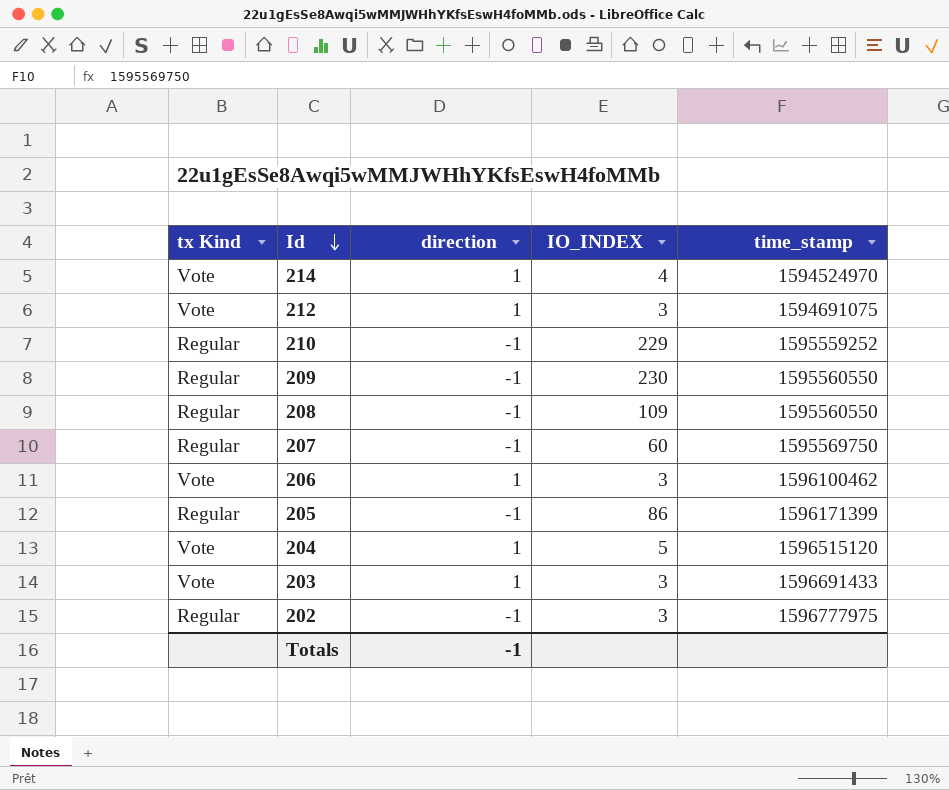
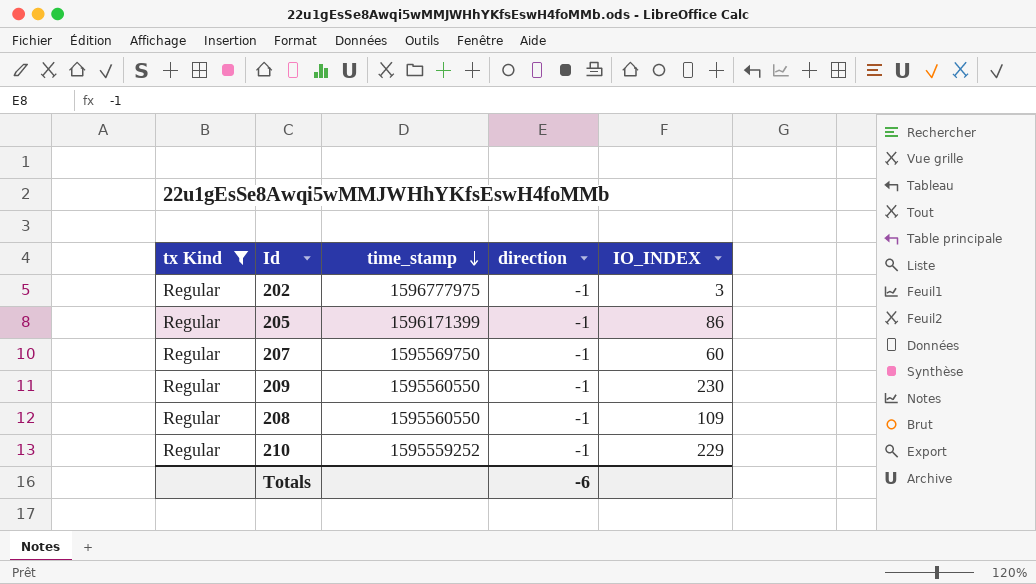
filter: none -> tx Kind = Regular
row order: Id descending -> time_stamp descending
column time_stamp | position: 5 -> 3
Totals | direction: -1 -> -6

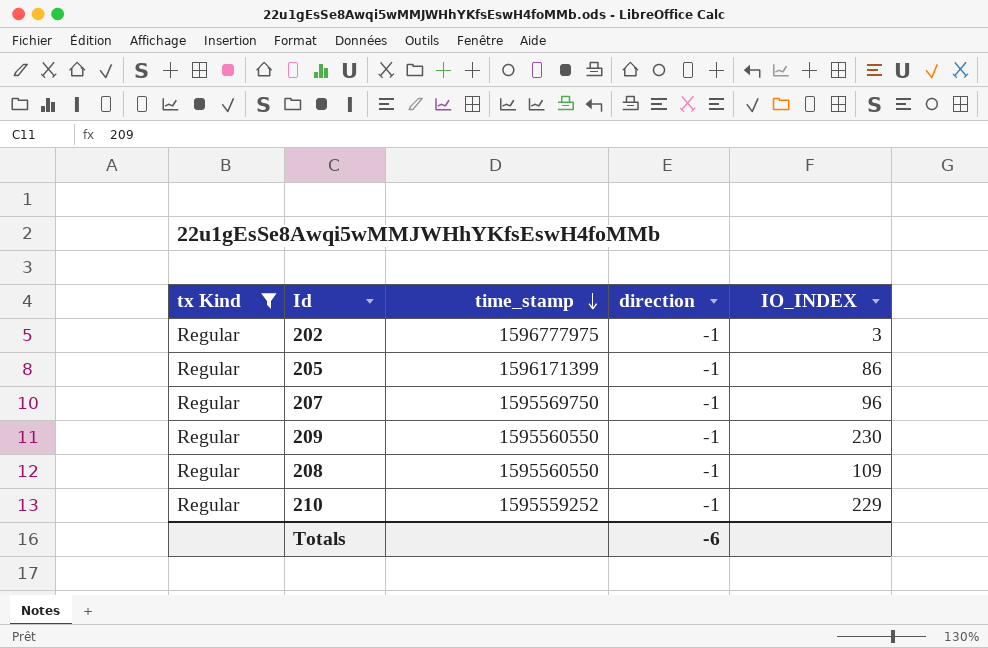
207 | IO_INDEX: 60 -> 96

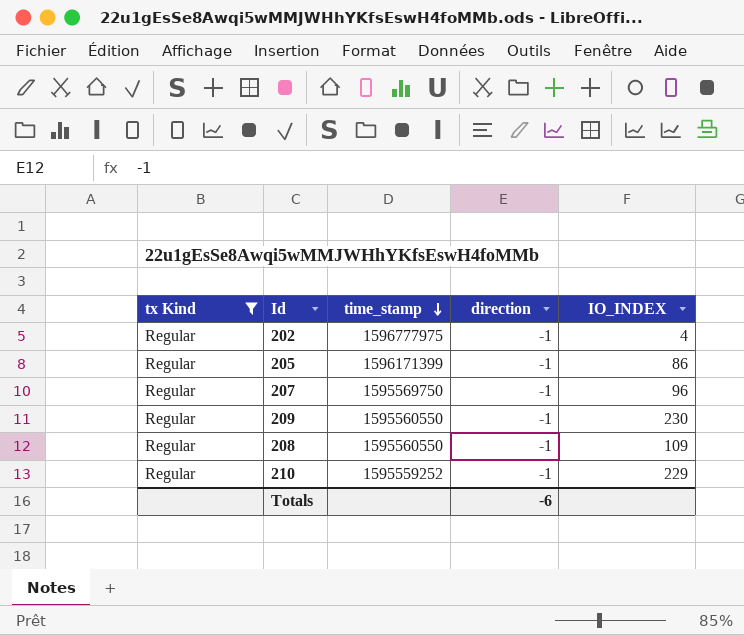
202 | IO_INDEX: 3 -> 4

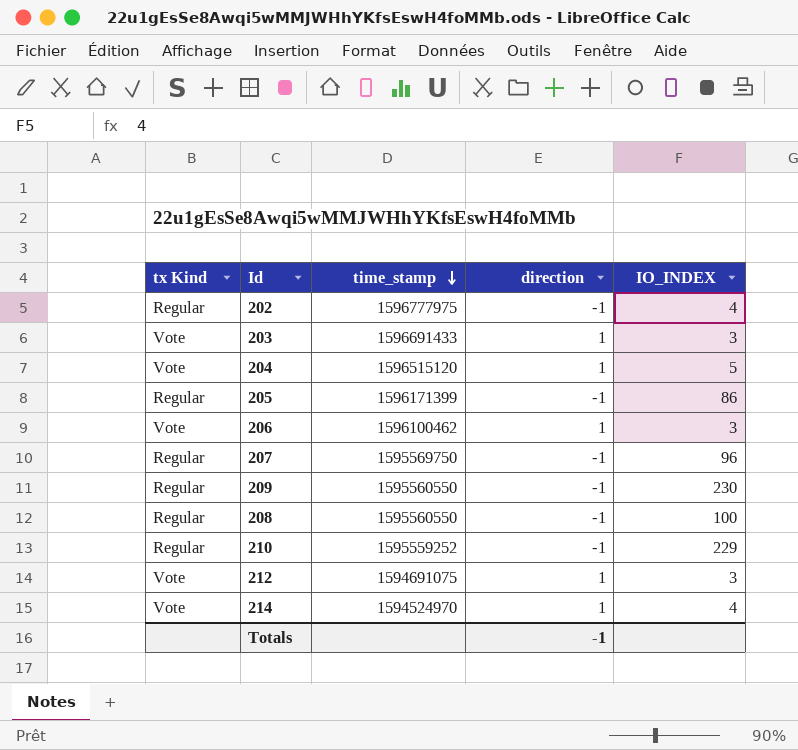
filter: tx Kind = Regular -> none
208 | IO_INDEX: 109 -> 100
Totals | direction: -6 -> -1

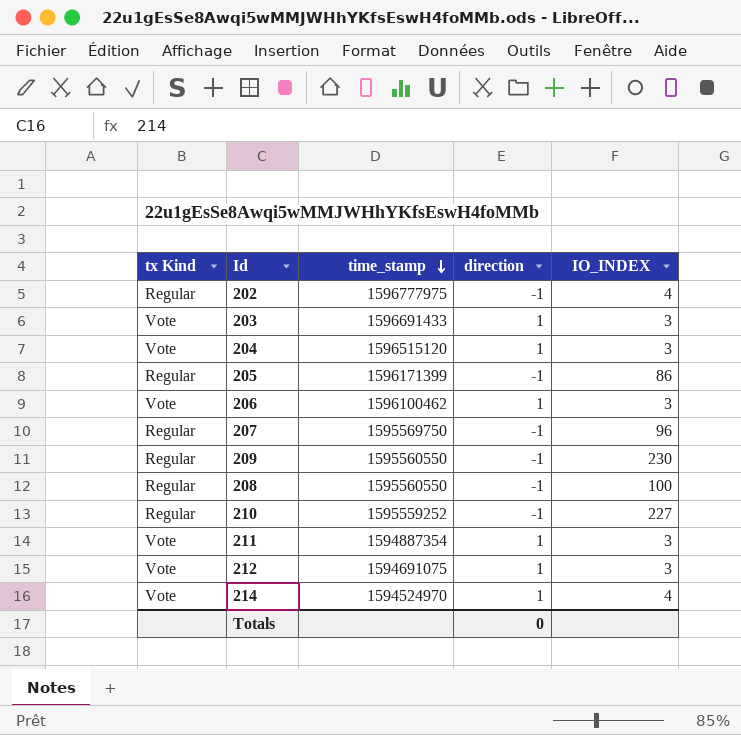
204 | IO_INDEX: 5 -> 3
210 | IO_INDEX: 229 -> 227
row 211: none -> Vote | 1594887354 | 1 | 3
Totals | direction: -1 -> 0

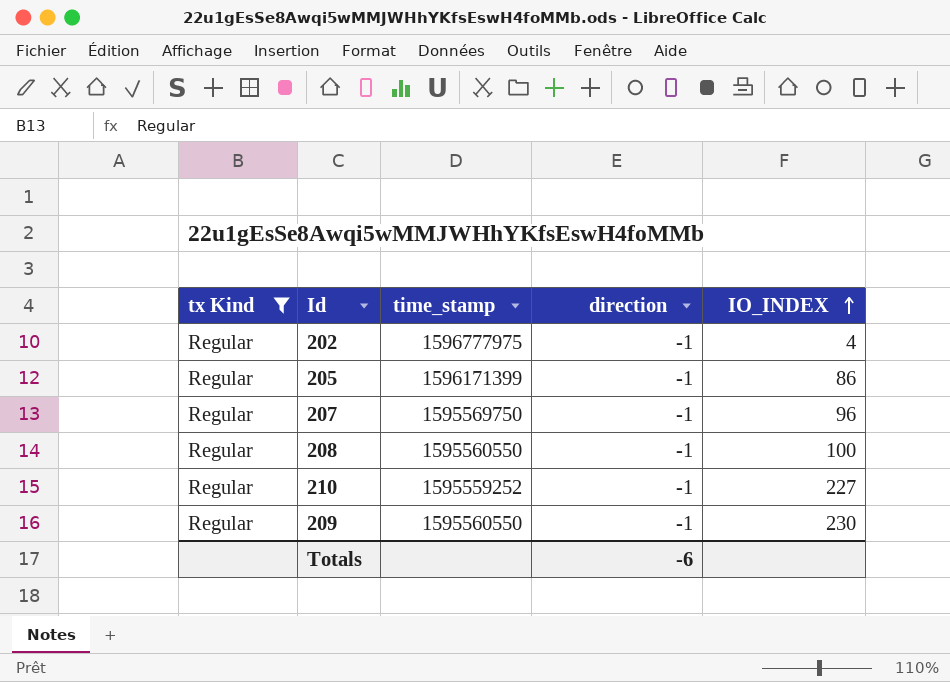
filter: none -> tx Kind = Regular
row order: time_stamp descending -> IO_INDEX ascending
Totals | direction: 0 -> -6

